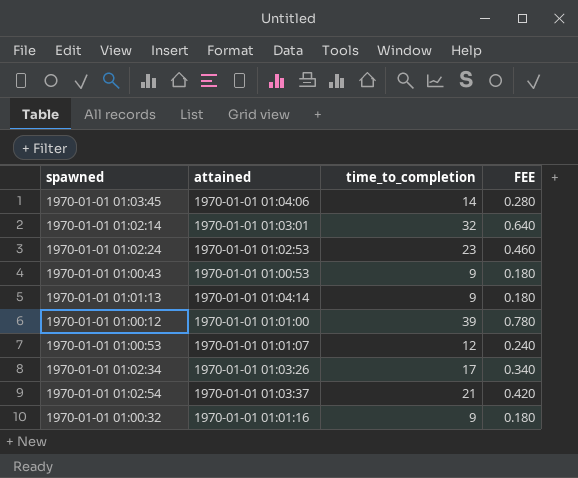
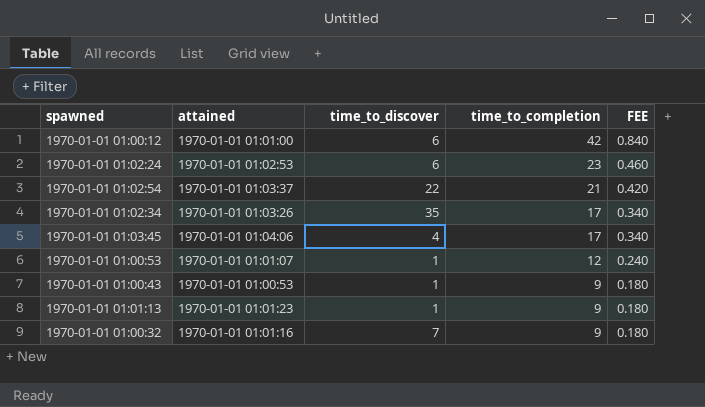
row order: none -> time_to_completion descending
column time_to_discover | position: none -> 3
row 1970-01-01 01:02:14: 1970-01-01 01:03:01 | 32 | 0.640 -> none
1970-01-01 01:00:12 | time_to_completion: 39 -> 42
1970-01-01 01:00:12 | FEE: 0.780 -> 0.840
1970-01-01 01:03:45 | time_to_completion: 14 -> 17
1970-01-01 01:03:45 | FEE: 0.280 -> 0.340
1970-01-01 01:01:13 | attained: 1970-01-01 01:04:14 -> 1970-01-01 01:01:23

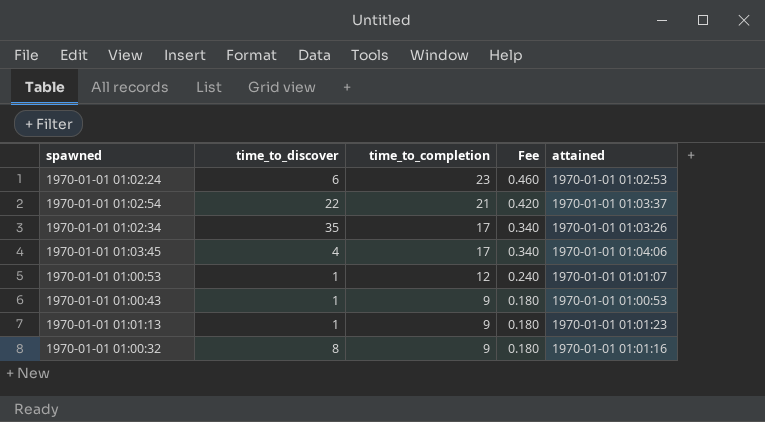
column name: FEE -> Fee
column attained | position: 2 -> 5
row 1970-01-01 01:00:12: 1970-01-01 01:01:00 | 6 | 42 | 0.840 -> none
1970-01-01 01:00:32 | time_to_discover: 7 -> 8

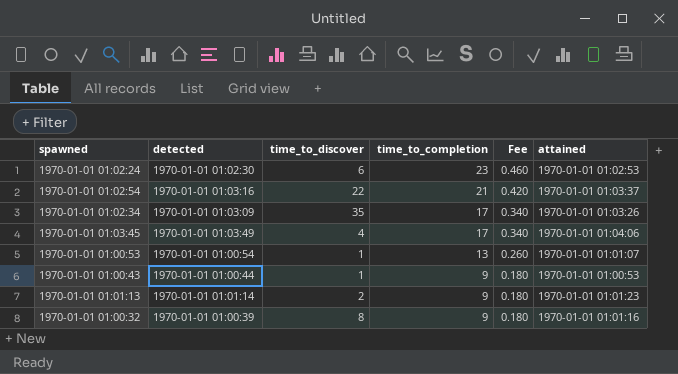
column detected | position: none -> 2
1970-01-01 01:00:53 | time_to_completion: 12 -> 13
1970-01-01 01:00:53 | Fee: 0.240 -> 0.260
1970-01-01 01:01:13 | time_to_discover: 1 -> 2

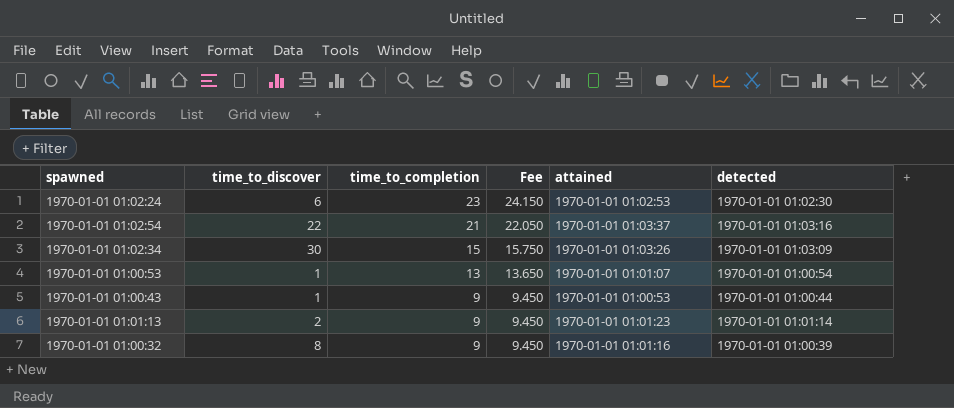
column Fee | formula: [time_to_completion] * 0.02 -> [time_to_completion] * 1.05
column detected | position: 2 -> 6
row 1970-01-01 01:03:45: 1970-01-01 01:03:49 | 4 | 17 | 0.340 | 1970-01-01 01:04:06 -> none
1970-01-01 01:02:34 | time_to_discover: 35 -> 30
1970-01-01 01:02:34 | time_to_completion: 17 -> 15

